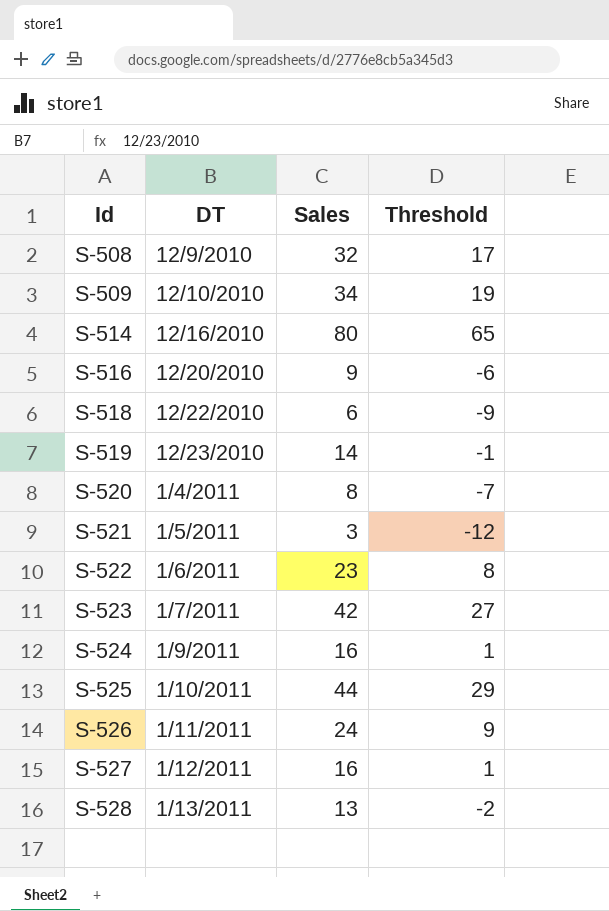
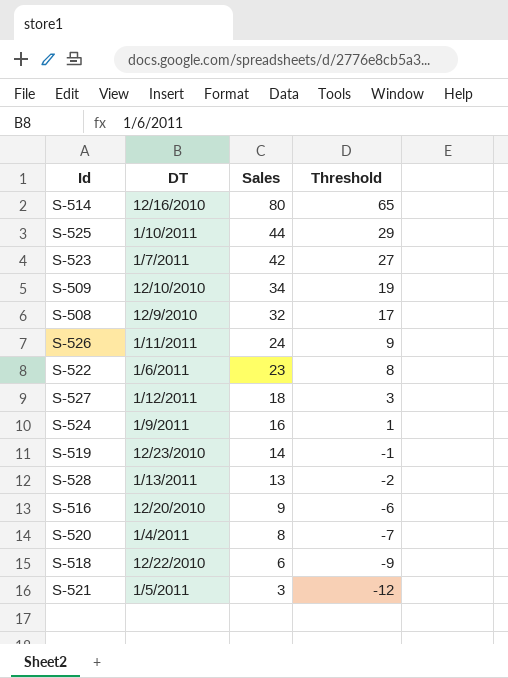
row order: Id ascending -> Sales descending
S-527 | Sales: 16 -> 18
S-527 | Threshold: 1 -> 3

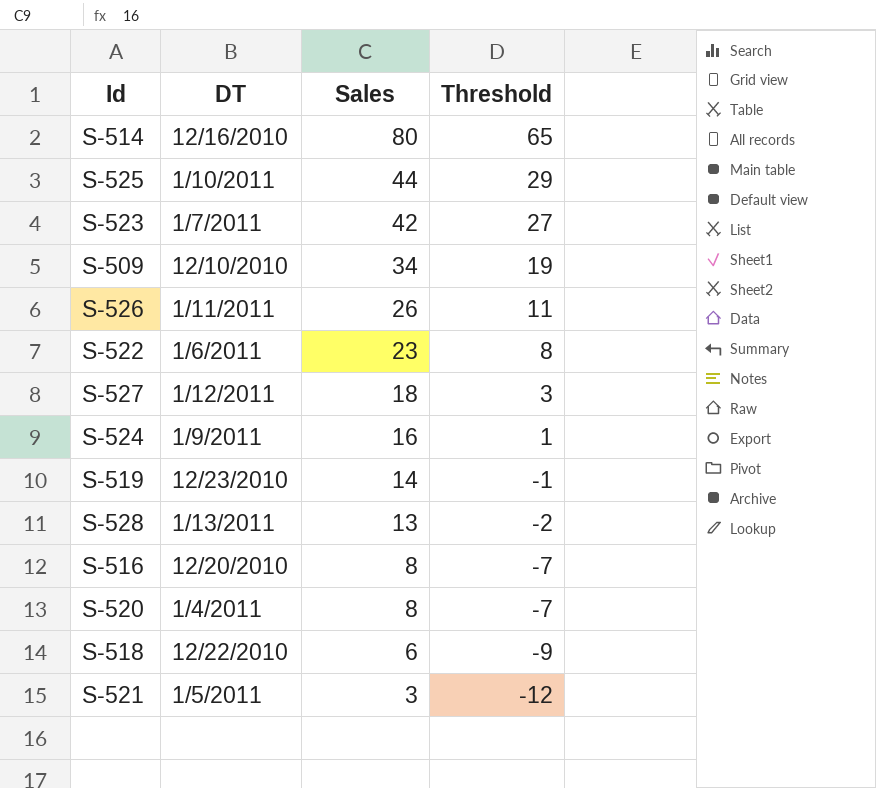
row S-508: 12/9/2010 | 32 | 17 -> none
S-526 | Sales: 24 -> 26
S-526 | Threshold: 9 -> 11
S-516 | Sales: 9 -> 8
S-516 | Threshold: -6 -> -7

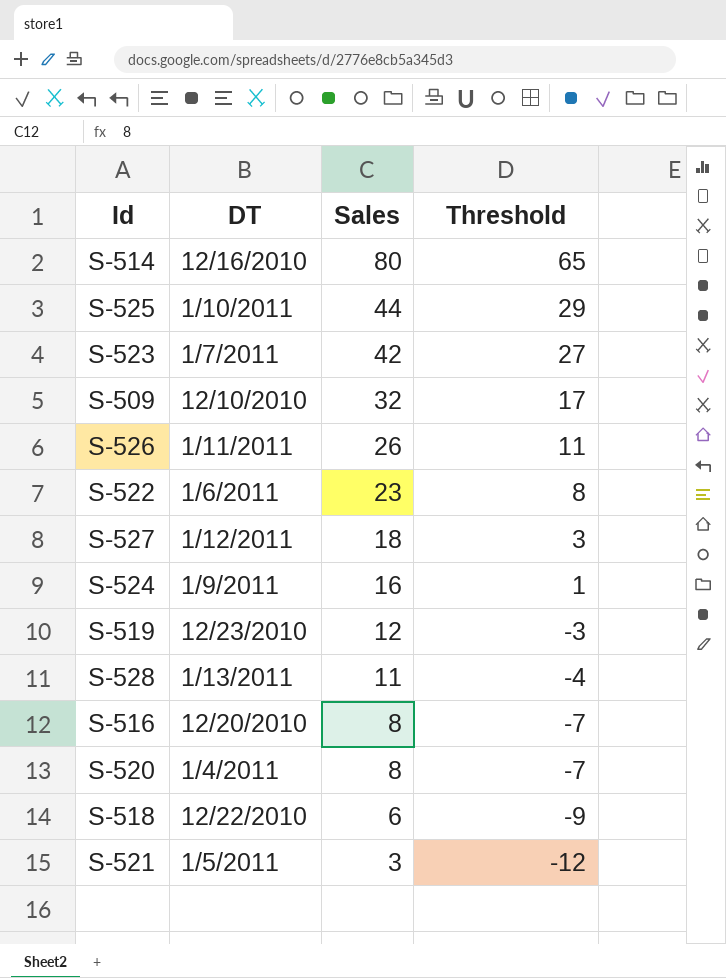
S-509 | Sales: 34 -> 32
S-509 | Threshold: 19 -> 17
S-519 | Sales: 14 -> 12
S-519 | Threshold: -1 -> -3
S-528 | Sales: 13 -> 11
S-528 | Threshold: -2 -> -4

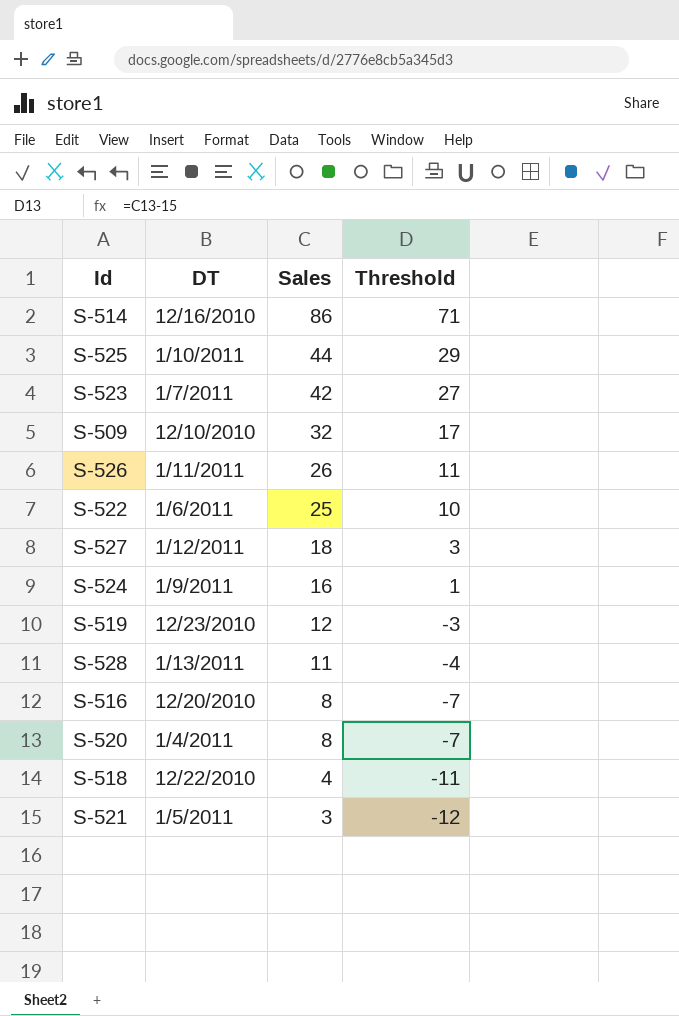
S-514 | Sales: 80 -> 86
S-514 | Threshold: 65 -> 71
S-522 | Sales: 23 -> 25
S-522 | Threshold: 8 -> 10
S-518 | Sales: 6 -> 4
S-518 | Threshold: -9 -> -11

